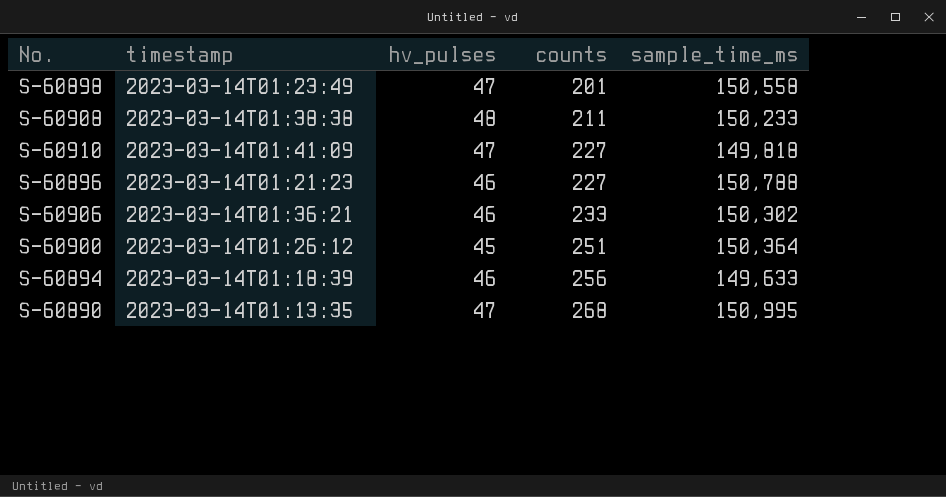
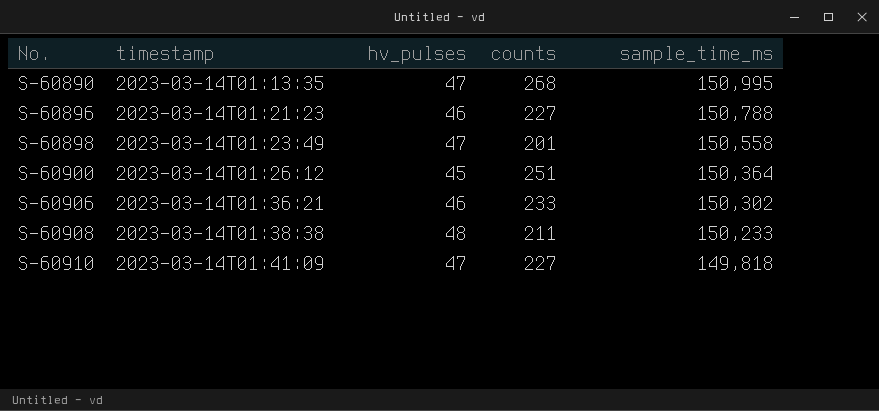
row order: counts ascending -> No. ascending
row S-60894: 2023-03-14T01:18:39 | 46 | 256 | 149,633 -> none

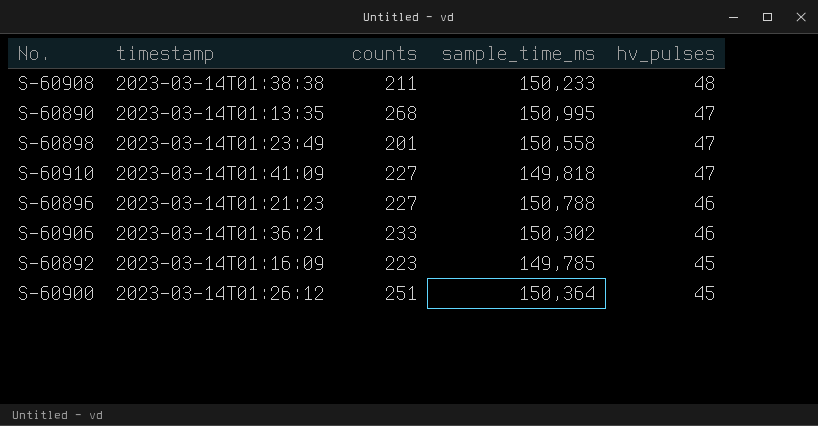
row order: No. ascending -> hv_pulses descending
column hv_pulses | position: 3 -> 5
row S-60892: none -> 2023-03-14T01:16:09 | 223 | 149,785 | 45

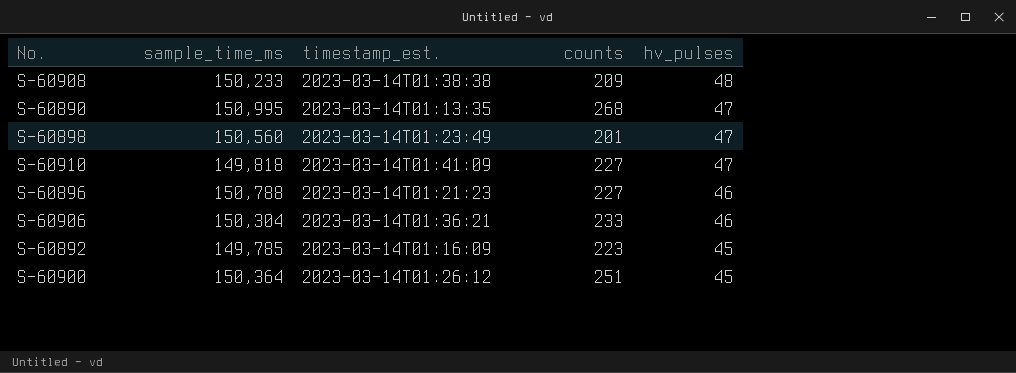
column sample_time_ms | position: 4 -> 2
column name: timestamp -> timestamp_est.
S-60908 | counts: 211 -> 209
S-60898 | sample_time_ms: 150,558 -> 150,560
S-60906 | sample_time_ms: 150,302 -> 150,304

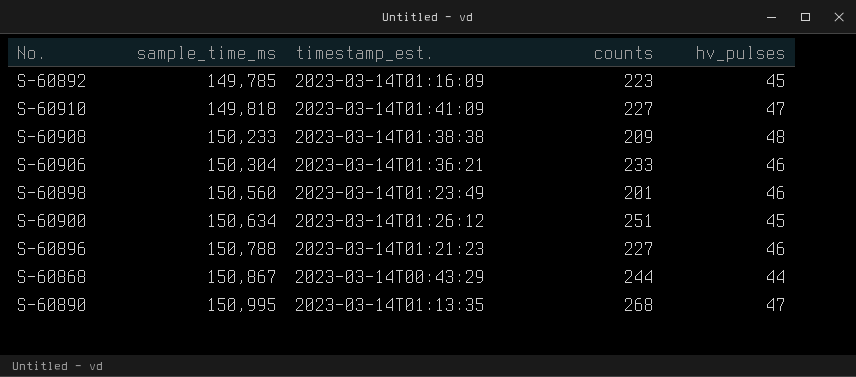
row order: hv_pulses descending -> sample_time_ms ascending
S-60898 | hv_pulses: 47 -> 46
S-60900 | sample_time_ms: 150,364 -> 150,634
row S-60868: none -> 150,867 | 2023-03-14T00:43:29 | 244 | 44

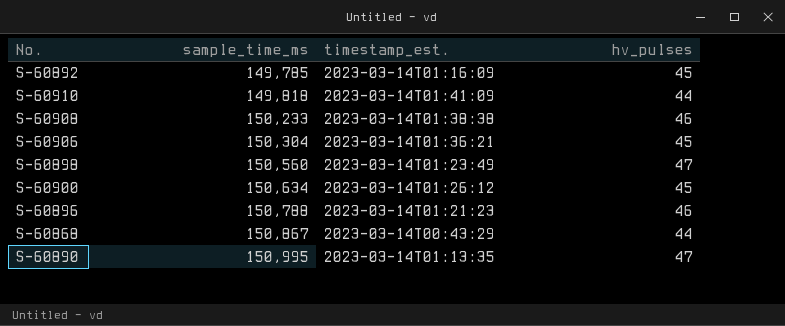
column counts | position: 4 -> none
S-60910 | hv_pulses: 47 -> 44
S-60908 | hv_pulses: 48 -> 46
S-60906 | hv_pulses: 46 -> 45
S-60898 | hv_pulses: 46 -> 47

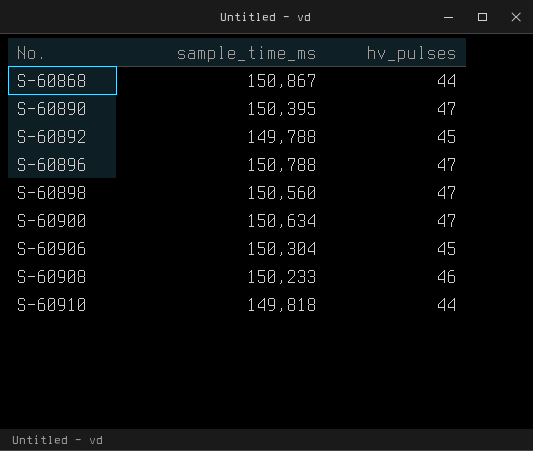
row order: sample_time_ms ascending -> No. ascending
column timestamp_est. | position: 3 -> none
S-60890 | sample_time_ms: 150,995 -> 150,395
S-60892 | sample_time_ms: 149,785 -> 149,788
S-60896 | hv_pulses: 46 -> 47
S-60900 | hv_pulses: 45 -> 47

